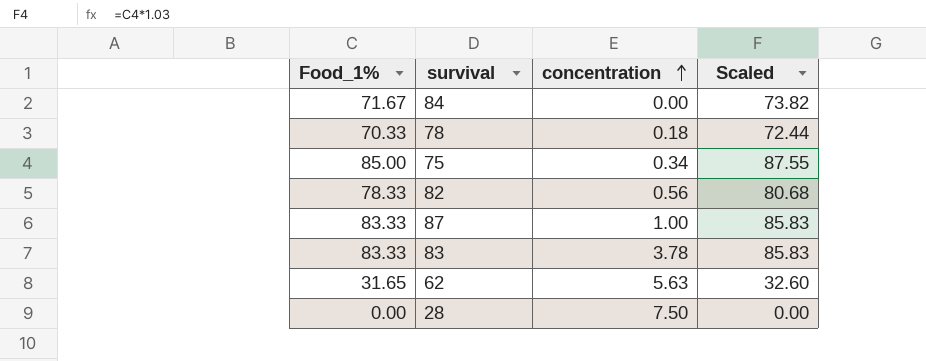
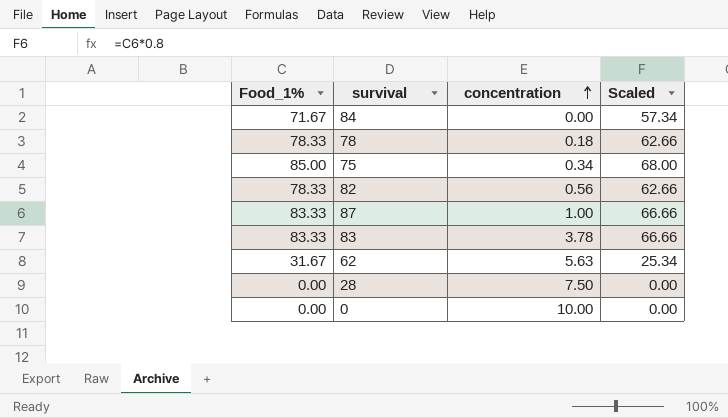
column Scaled | formula: [Food_1%] * 1.03 -> [Food_1%] * 0.8
78 | Food_1%: 70.33 -> 78.33
62 | Food_1%: 31.65 -> 31.67
row 0: none -> 0.00 | 10.00 | 0.00

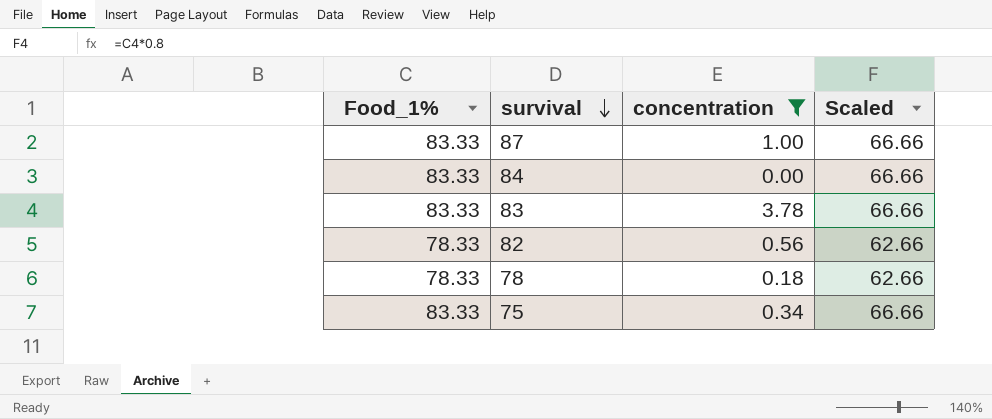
filter: none -> concentration <= 3.78
row order: concentration ascending -> survival descending
84 | Food_1%: 71.67 -> 83.33
84 | Scaled: 57.34 -> 66.66
75 | Food_1%: 85.00 -> 83.33
75 | Scaled: 68.00 -> 66.66

